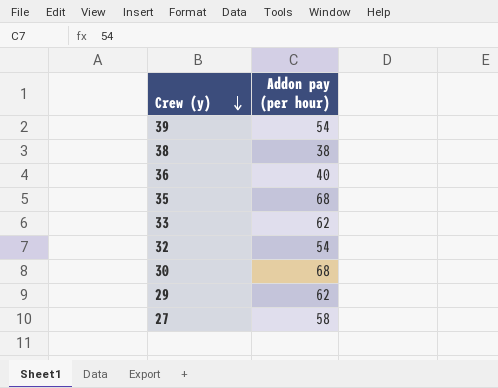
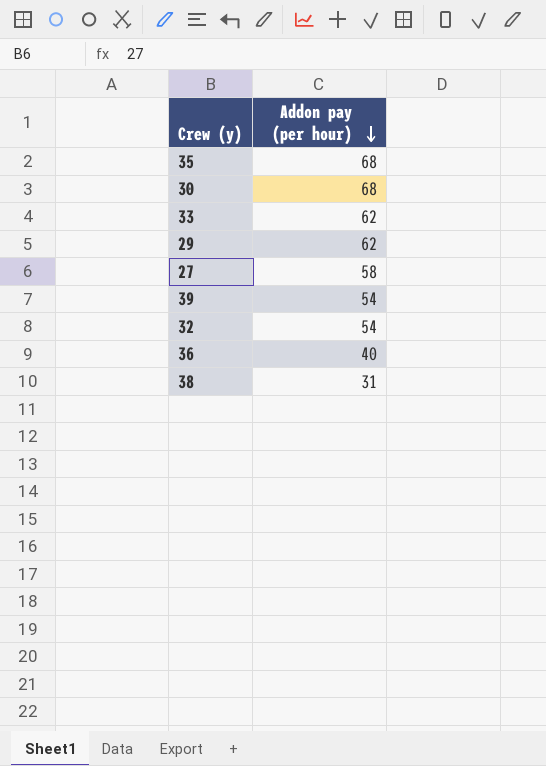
row order: Crew (y) descending -> Addon pay (per hour) descending
38 | Addon pay (per hour): 38 -> 31

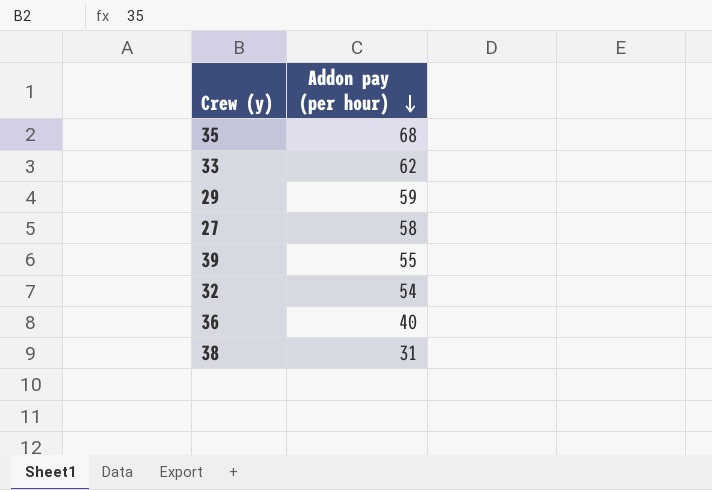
row 30: 68 -> none
29 | Addon pay (per hour): 62 -> 59
39 | Addon pay (per hour): 54 -> 55

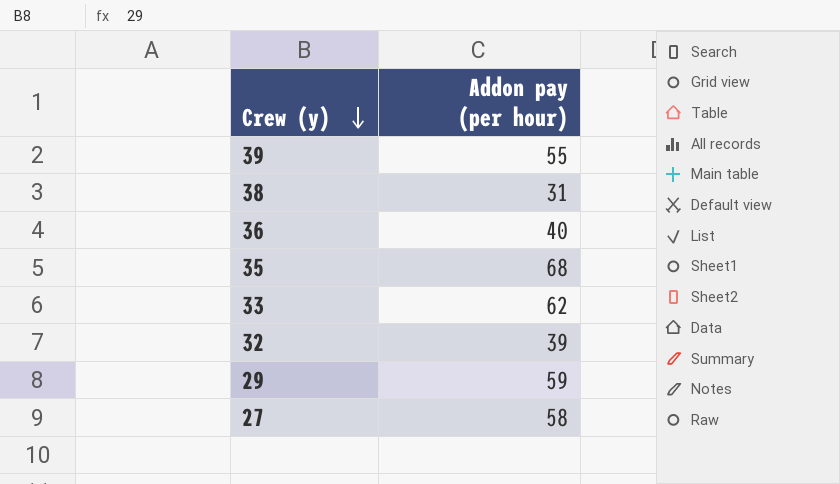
row order: Addon pay (per hour) descending -> Crew (y) descending
32 | Addon pay (per hour): 54 -> 39

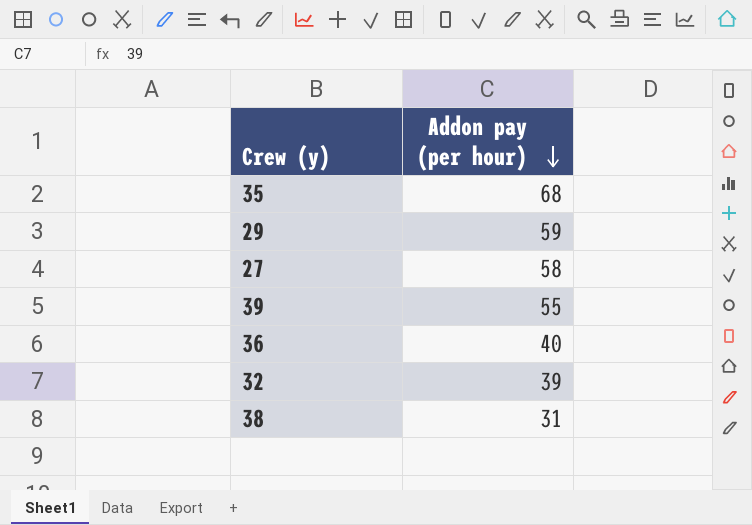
row order: Crew (y) descending -> Addon pay (per hour) descending
row 33: 62 -> none

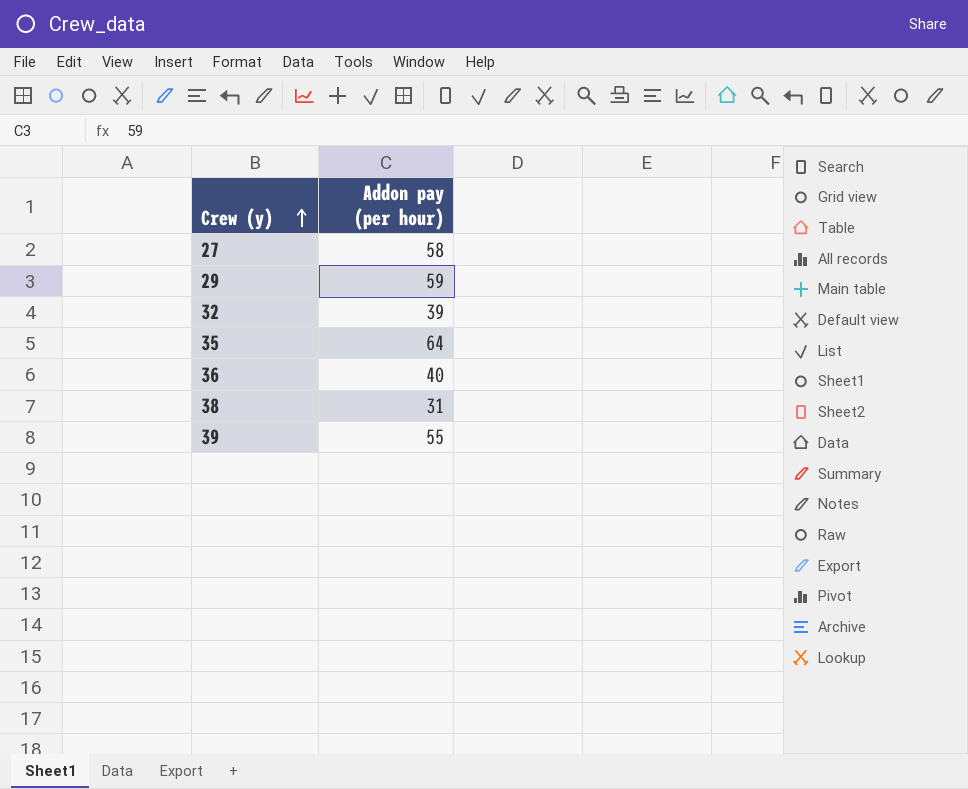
row order: Addon pay (per hour) descending -> Crew (y) ascending
35 | Addon pay (per hour): 68 -> 64

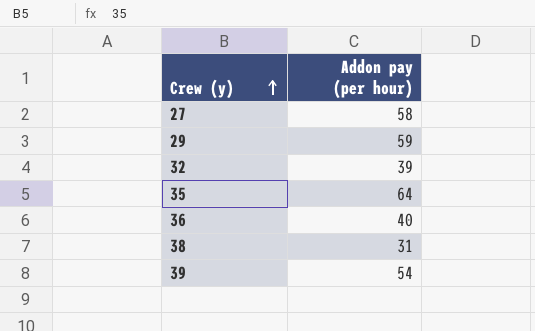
39 | Addon pay (per hour): 55 -> 54

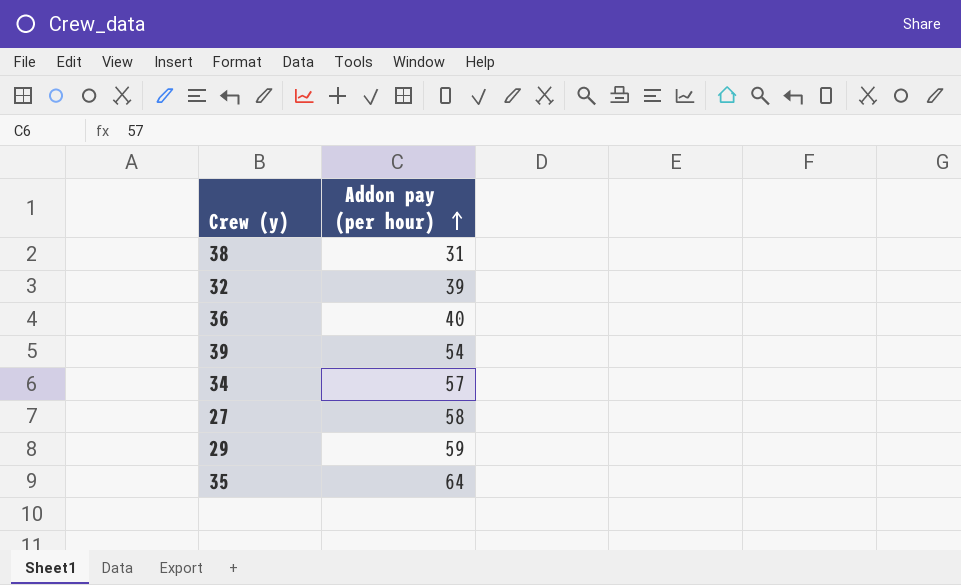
row order: Crew (y) ascending -> Addon pay (per hour) ascending
row 34: none -> 57

